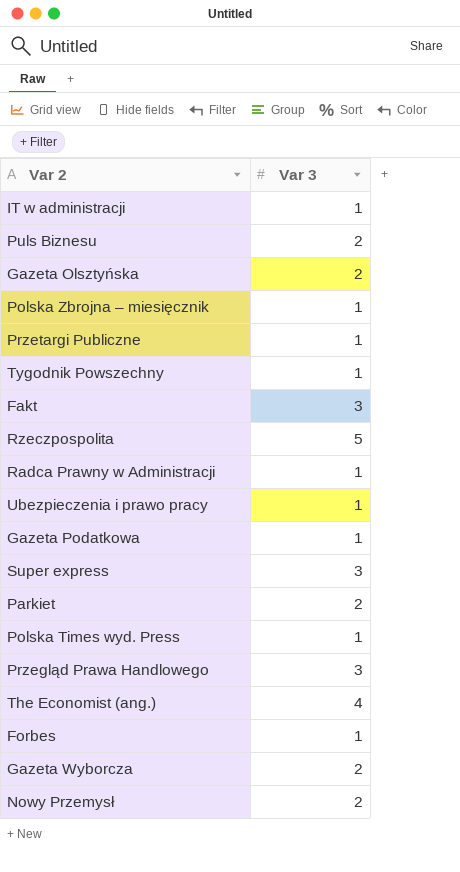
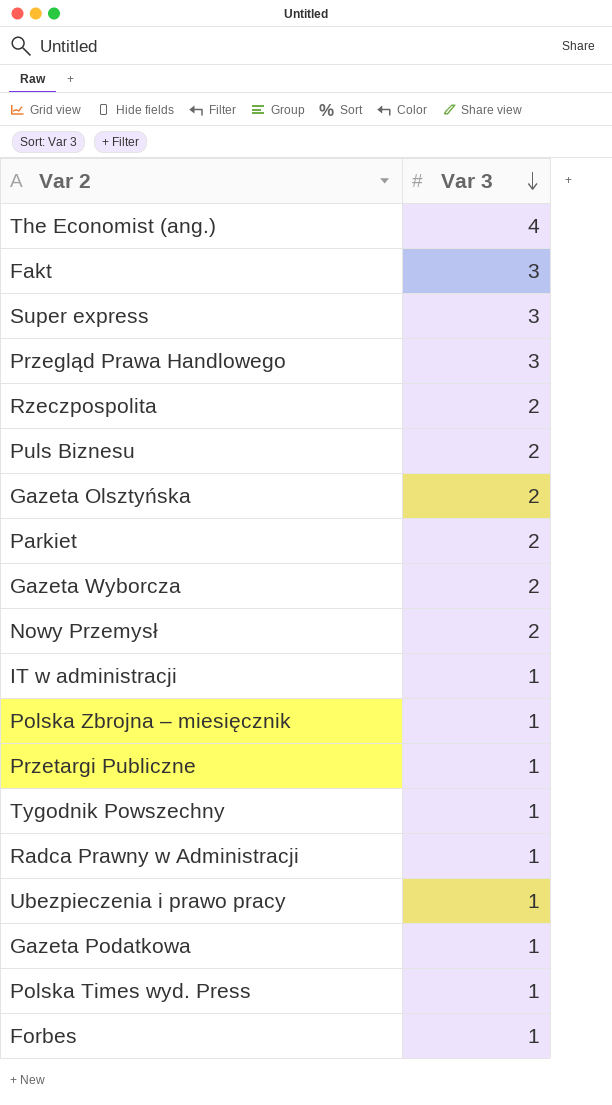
row order: none -> Var 3 descending
Rzeczpospolita | Var 3: 5 -> 2

